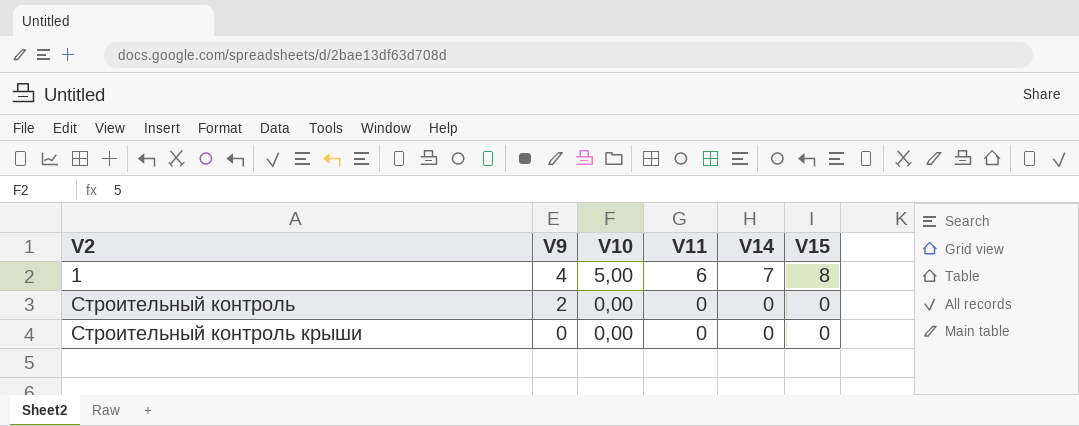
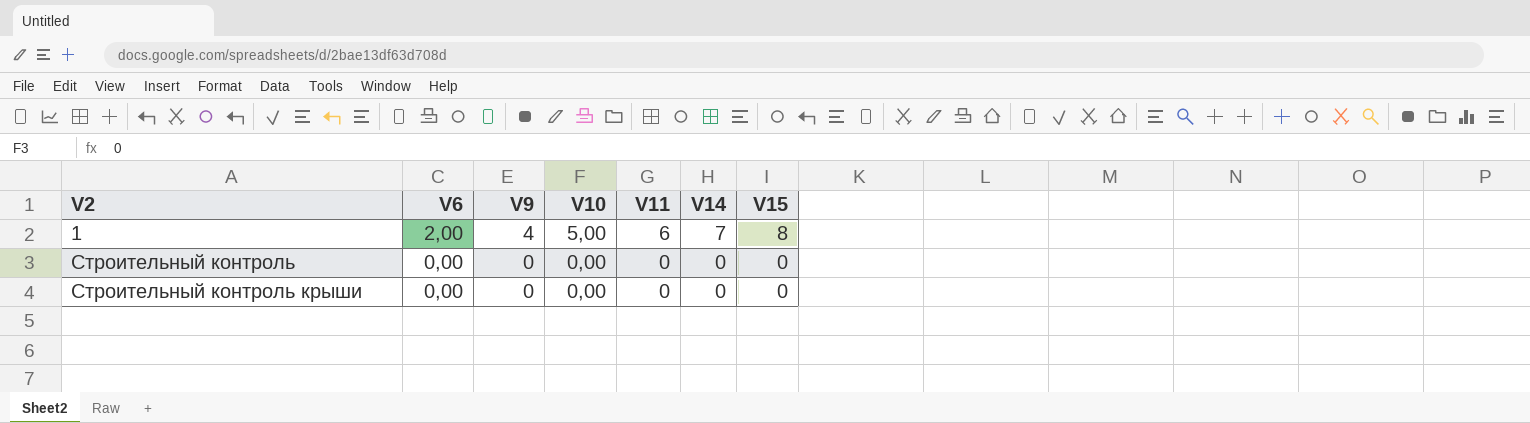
column V6 | position: none -> 2
Строительный контроль | V9: 2 -> 0

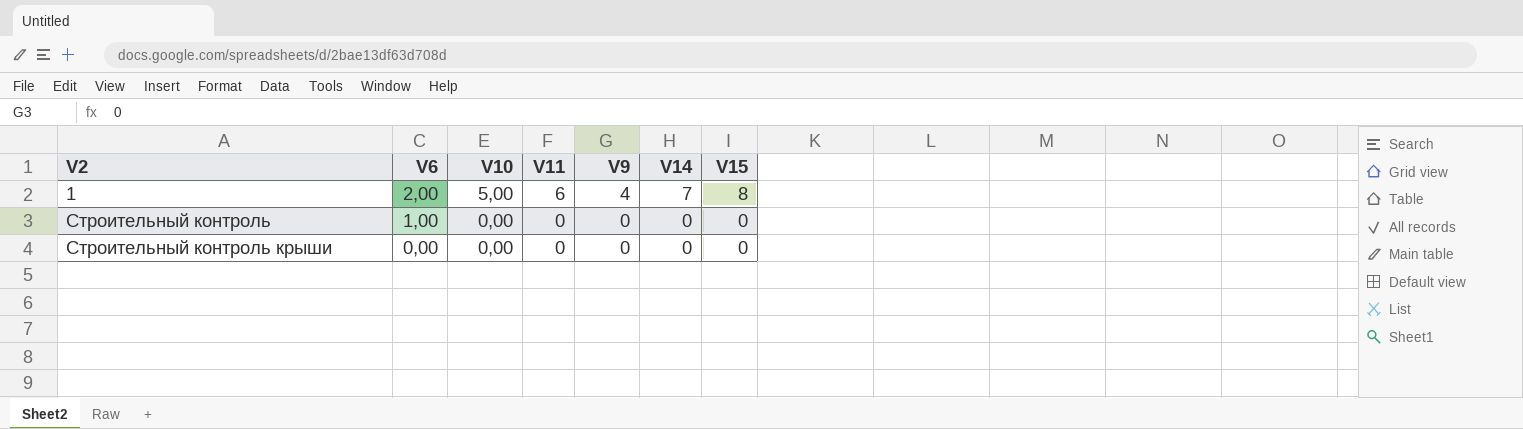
column V9 | position: 3 -> 5
Строительный контроль | V6: 0,00 -> 1,00

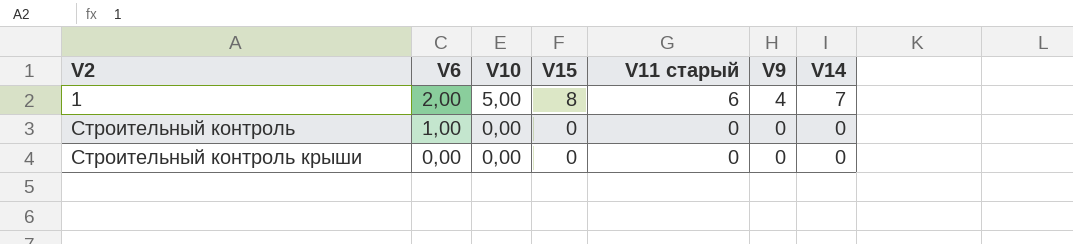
column V15 | position: 7 -> 4
column name: V11 -> V11 старый

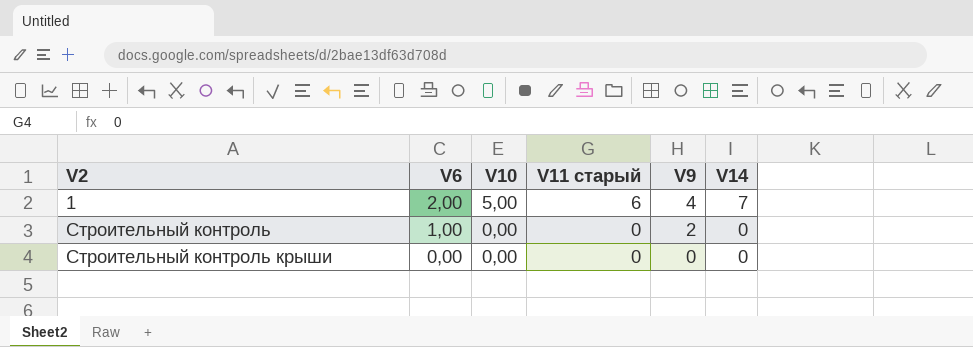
column V15 | position: 4 -> none
Строительный контроль | V9: 0 -> 2

